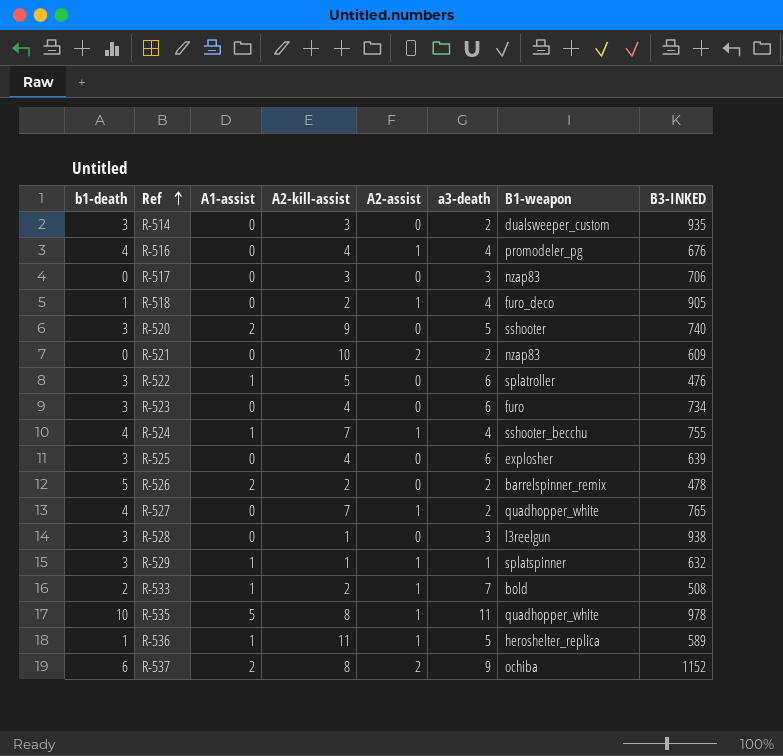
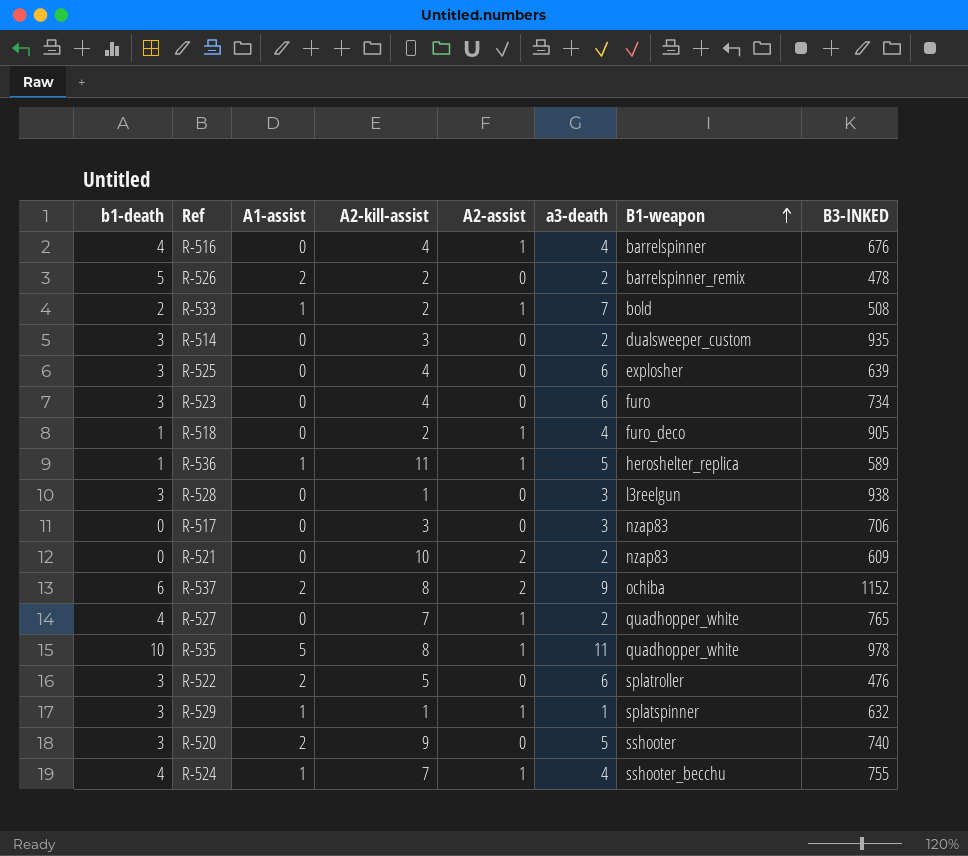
row order: Ref ascending -> B1-weapon ascending
R-516 | B1-weapon: promodeler_pg -> barrelspinner
R-522 | A1-assist: 1 -> 2

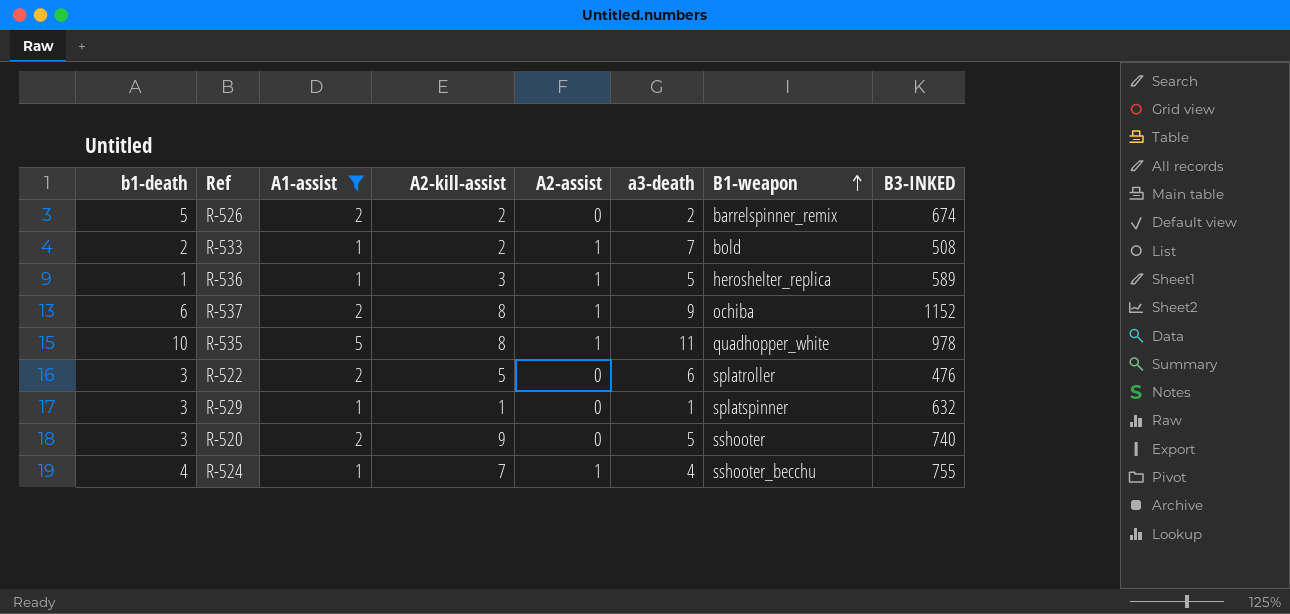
filter: none -> A1-assist != 0
R-526 | B3-INKED: 478 -> 674
R-536 | A2-kill-assist: 11 -> 3
R-537 | A2-assist: 2 -> 1
R-529 | A2-assist: 1 -> 0

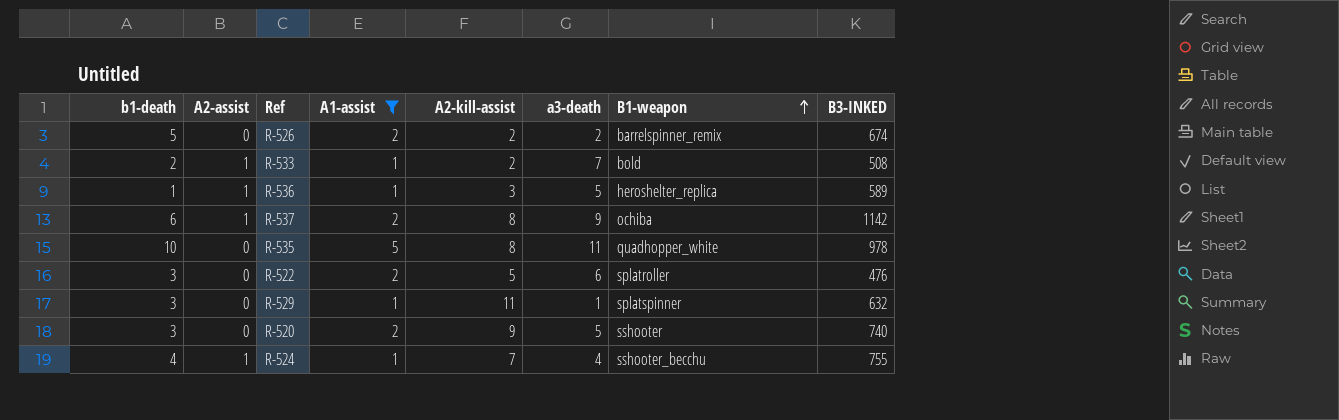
column A2-assist | position: 5 -> 2
R-537 | B3-INKED: 1152 -> 1142
R-535 | A2-assist: 1 -> 0
R-529 | A2-kill-assist: 1 -> 11

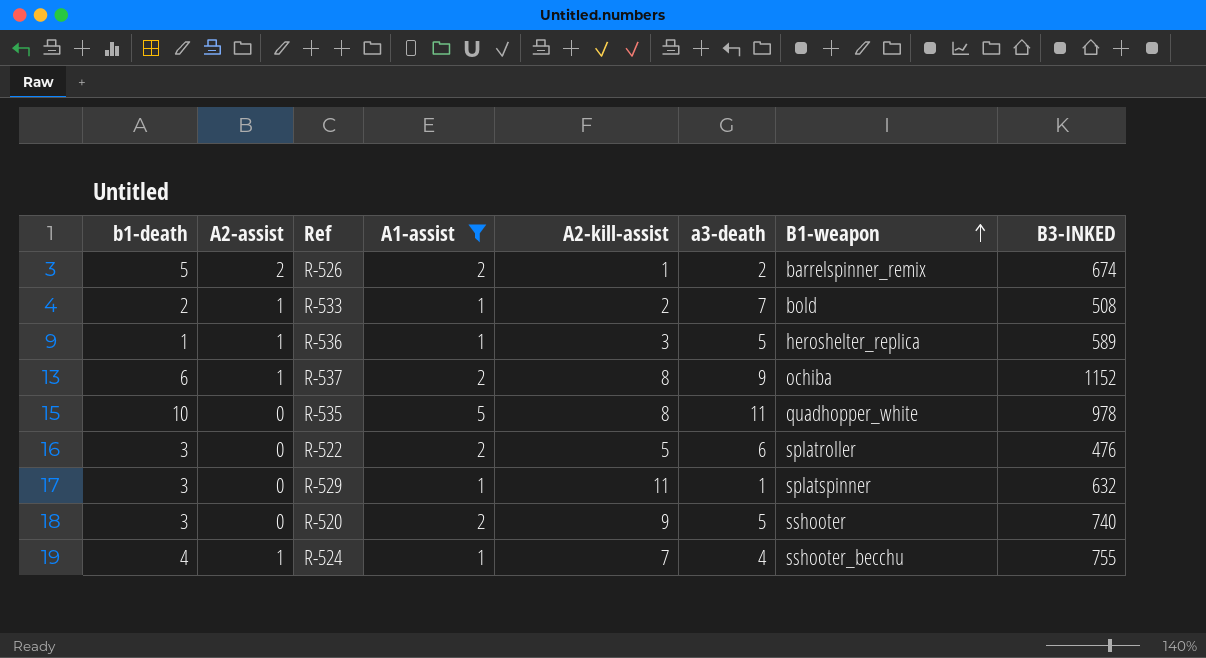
R-526 | A2-assist: 0 -> 2
R-526 | A2-kill-assist: 2 -> 1
R-537 | B3-INKED: 1142 -> 1152

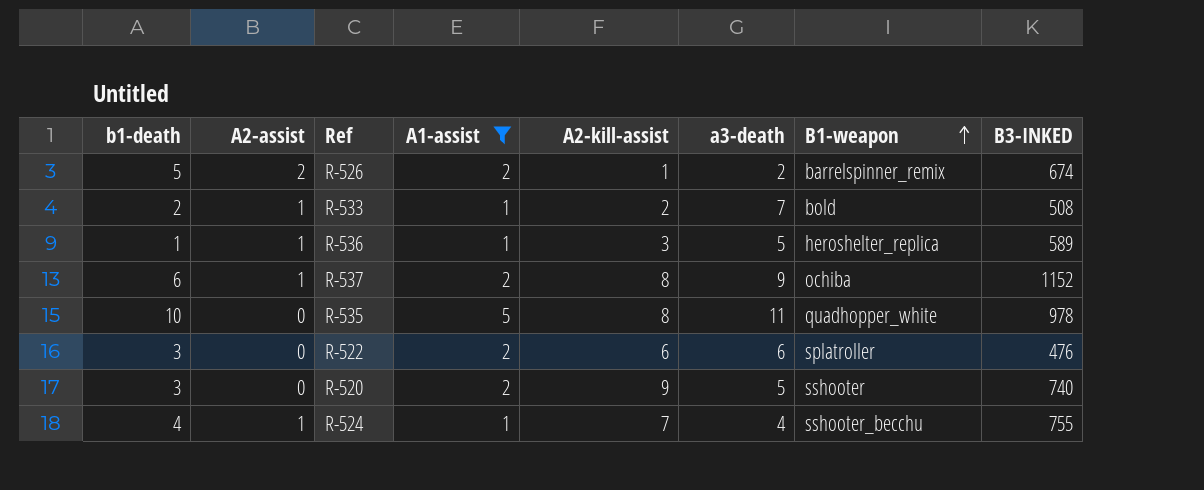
row R-529: 3 | 0 | 1 | 11 | 1 | splatspinner | 632 -> none
R-522 | A2-kill-assist: 5 -> 6

